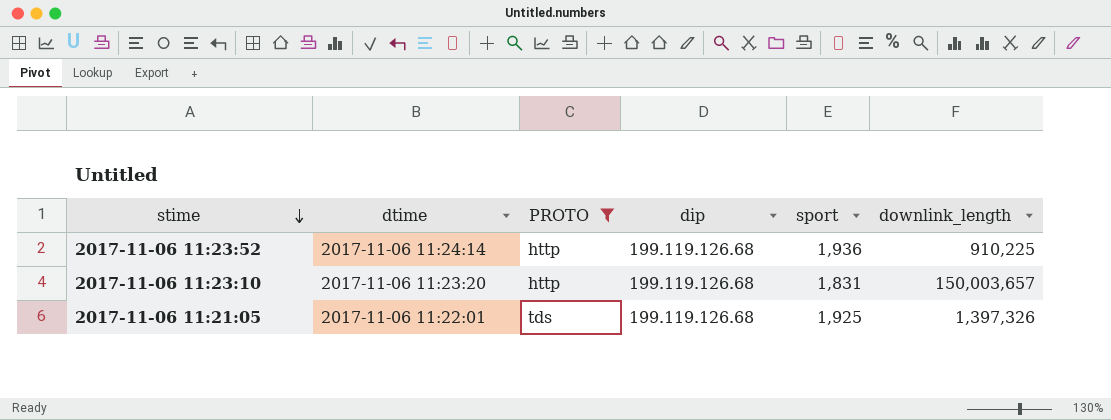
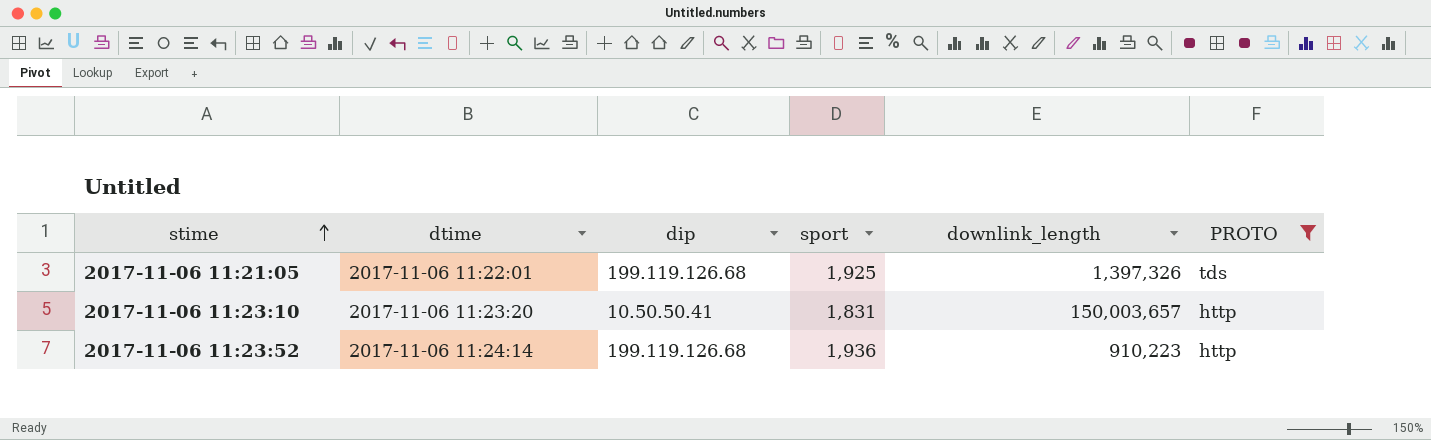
row order: stime descending -> stime ascending
column PROTO | position: 3 -> 6
2017-11-06 11:23:10 | dip: 199.119.126.68 -> 10.50.50.41
2017-11-06 11:23:52 | downlink_length: 910,225 -> 910,223

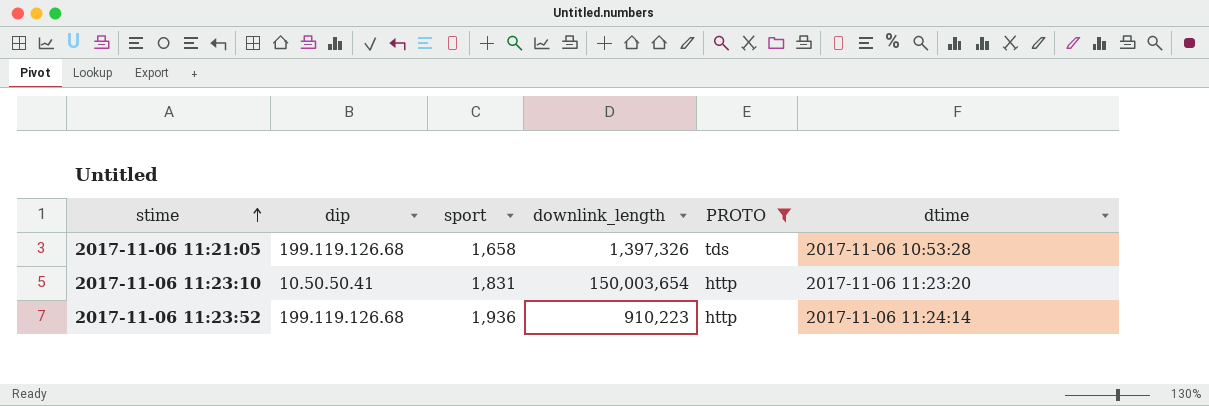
column dtime | position: 2 -> 6
2017-11-06 11:21:05 | sport: 1,925 -> 1,658
2017-11-06 11:21:05 | dtime: 2017-11-06 11:22:01 -> 2017-11-06 10:53:28
2017-11-06 11:23:10 | downlink_length: 150,003,657 -> 150,003,654

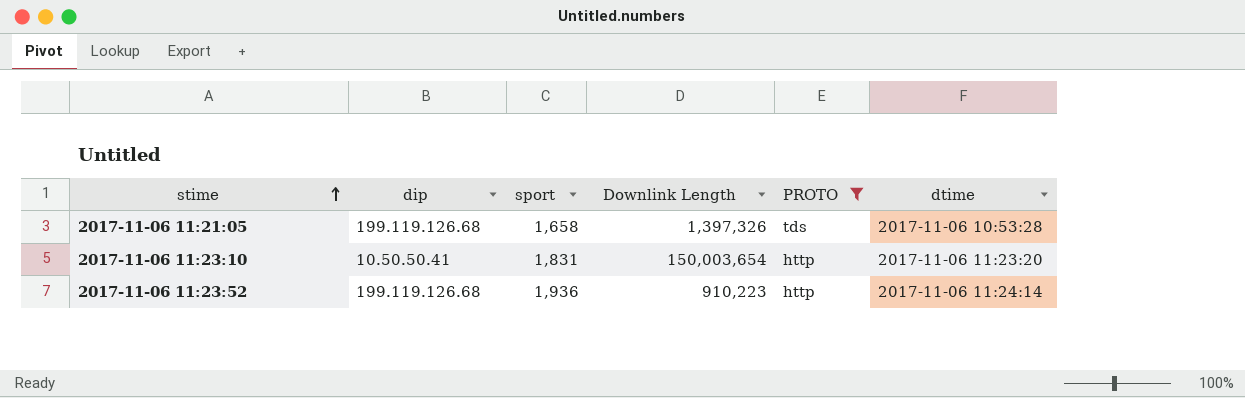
column name: downlink_length -> Downlink Length

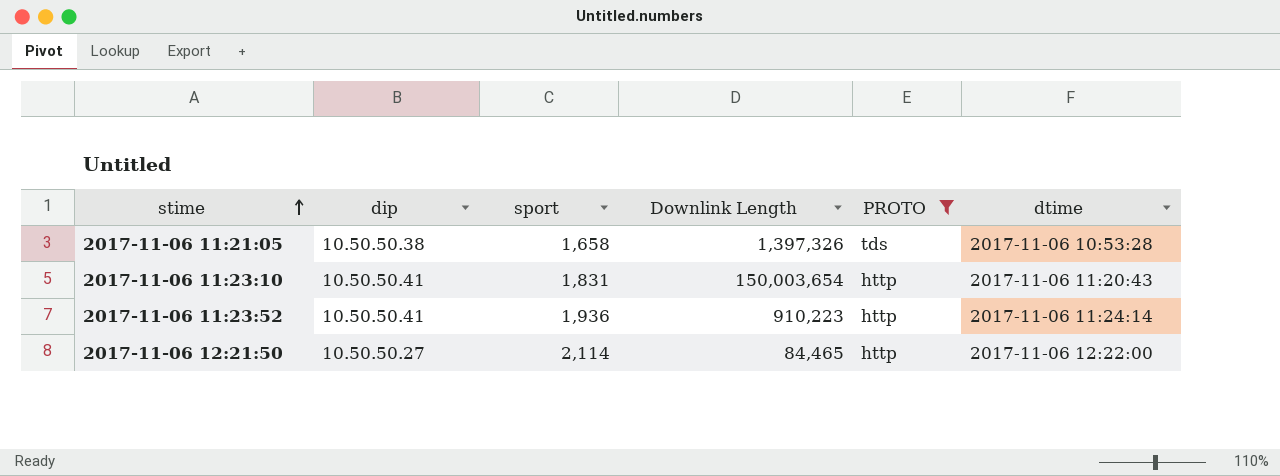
2017-11-06 11:21:05 | dip: 199.119.126.68 -> 10.50.50.38
2017-11-06 11:23:10 | dtime: 2017-11-06 11:23:20 -> 2017-11-06 11:20:43
2017-11-06 11:23:52 | dip: 199.119.126.68 -> 10.50.50.41
row 2017-11-06 12:21:50: none -> 10.50.50.27 | 2,114 | 84,465 | http | 2017-11-06 12:22:00

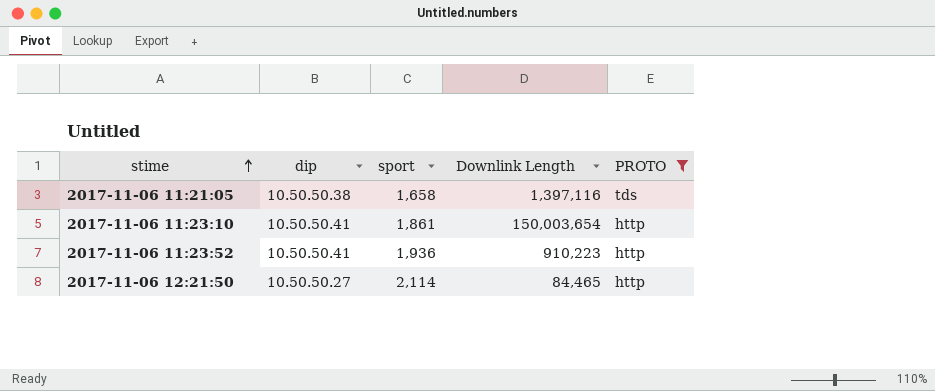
column dtime | position: 6 -> none
2017-11-06 11:21:05 | Downlink Length: 1,397,326 -> 1,397,116
2017-11-06 11:23:10 | sport: 1,831 -> 1,861

